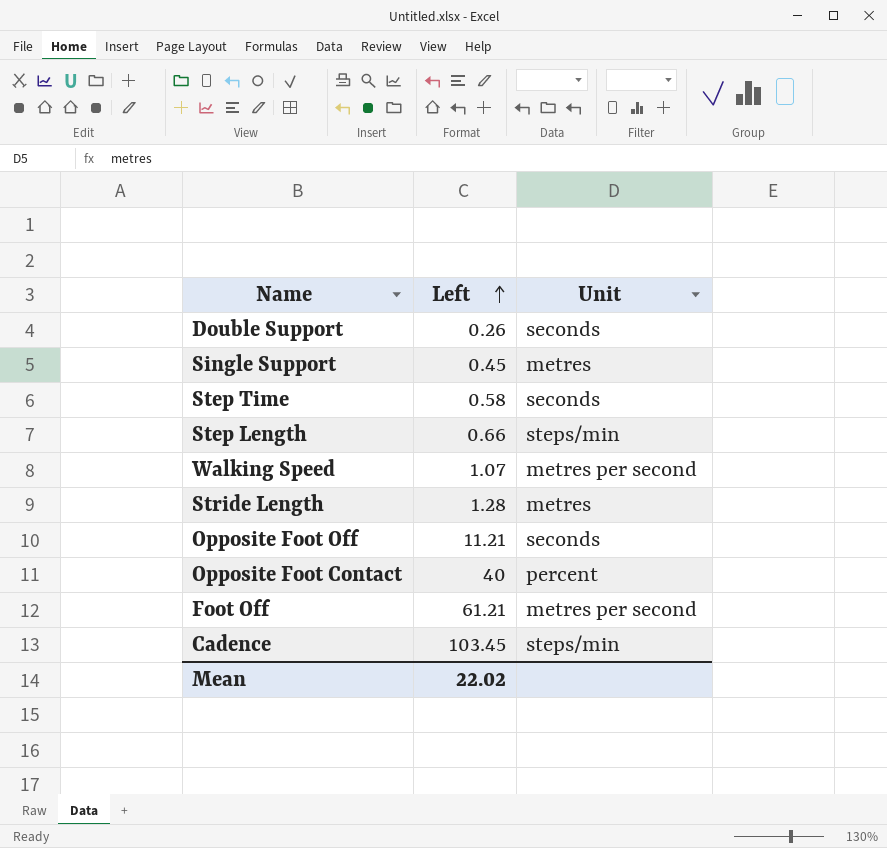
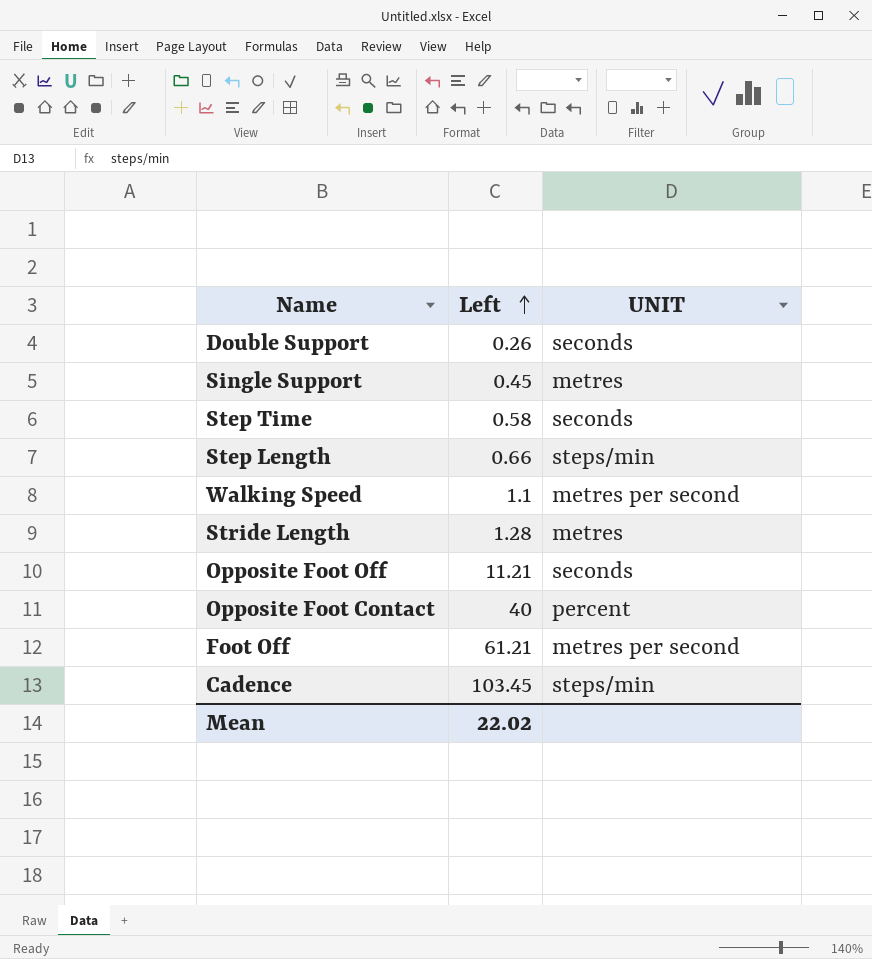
column name: Unit -> UNIT
Walking Speed | Left: 1.07 -> 1.1

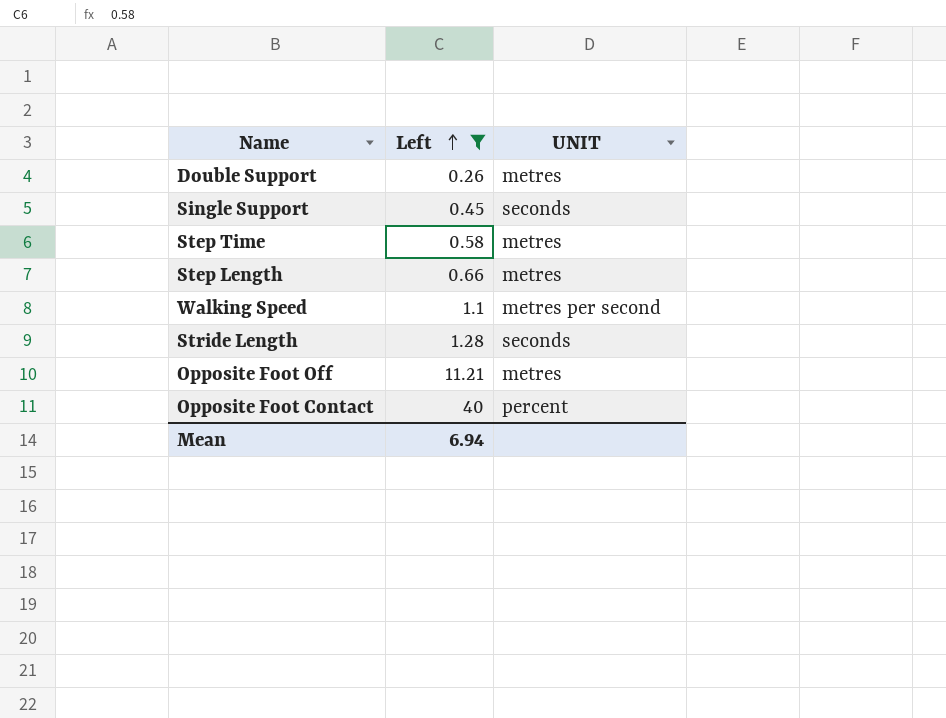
filter: none -> Left <= 40
Double Support | UNIT: seconds -> metres
Single Support | UNIT: metres -> seconds
Step Time | UNIT: seconds -> metres
Step Length | UNIT: steps/min -> metres
Stride Length | UNIT: metres -> seconds
Opposite Foot Off | UNIT: seconds -> metres
Mean | Left: 22.02 -> 6.94

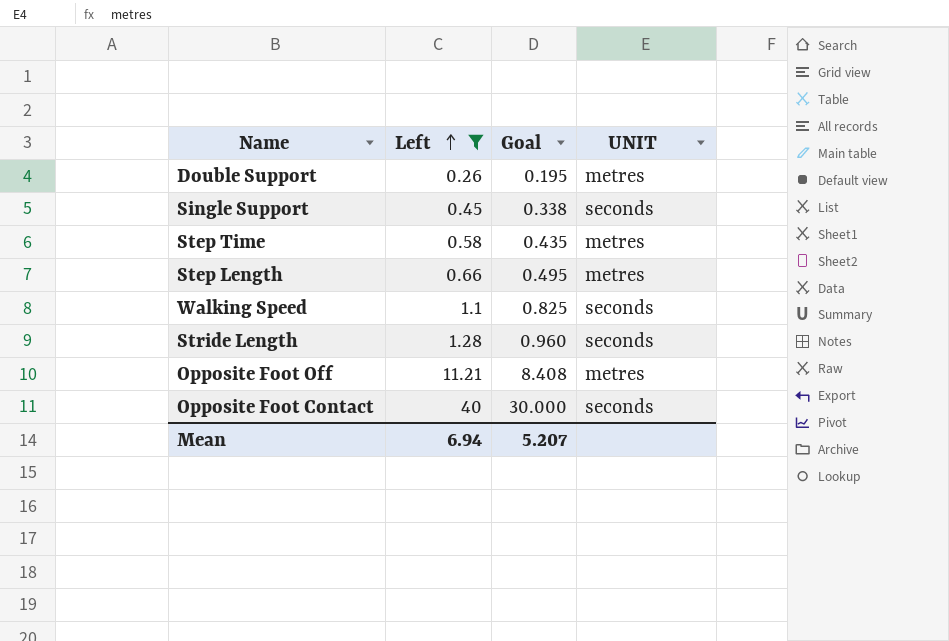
column Goal | formula: none -> [Left] * 0.75
Walking Speed | UNIT: metres per second -> seconds
Opposite Foot Contact | UNIT: percent -> seconds

